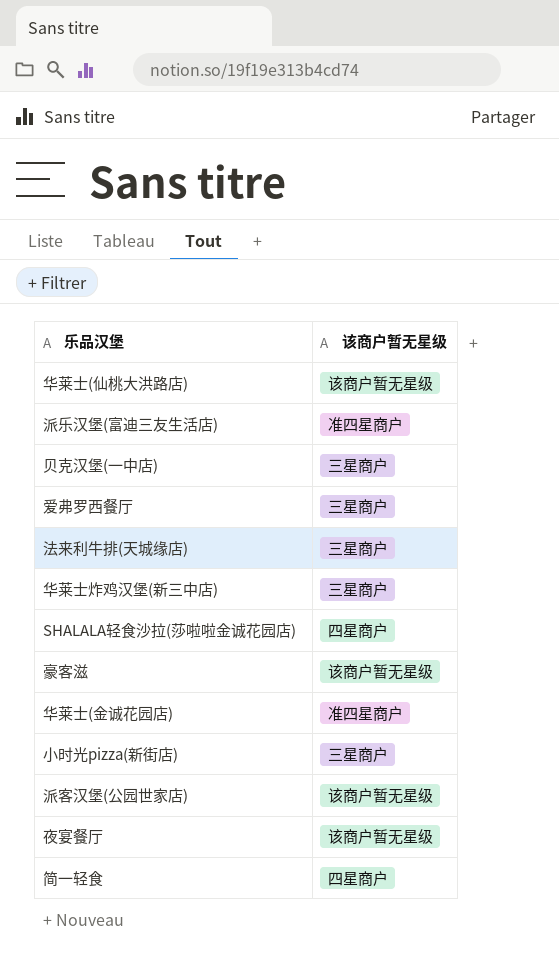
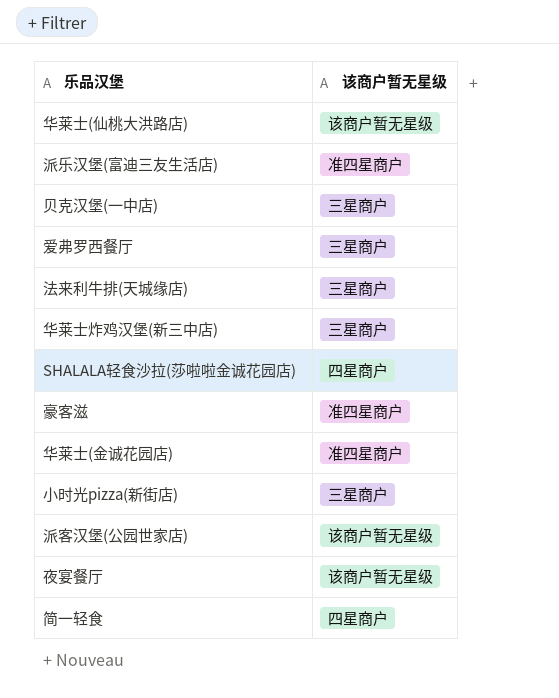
豪客滋 | 该商户暂无星级: 该商户暂无星级 -> 准四星商户

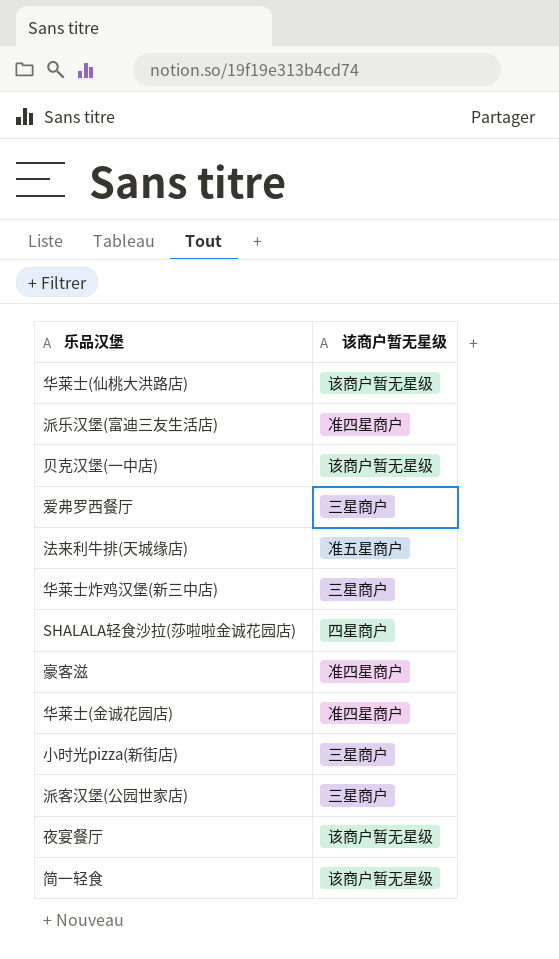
贝克汉堡(一中店) | 该商户暂无星级: 三星商户 -> 该商户暂无星级
法来利牛排(天城缘店) | 该商户暂无星级: 三星商户 -> 准五星商户
派客汉堡(公园世家店) | 该商户暂无星级: 该商户暂无星级 -> 三星商户
简一轻食 | 该商户暂无星级: 四星商户 -> 该商户暂无星级

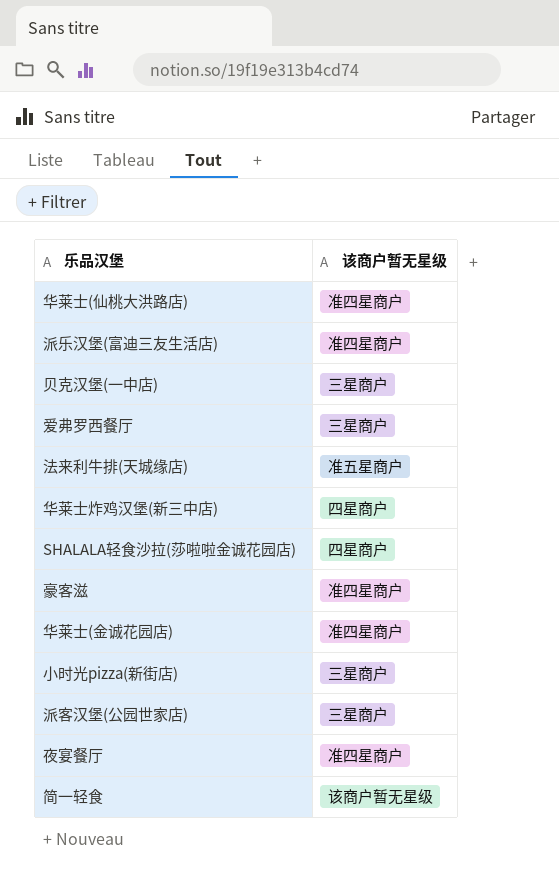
华莱士(仙桃大洪路店) | 该商户暂无星级: 该商户暂无星级 -> 准四星商户
贝克汉堡(一中店) | 该商户暂无星级: 该商户暂无星级 -> 三星商户
华莱士炸鸡汉堡(新三中店) | 该商户暂无星级: 三星商户 -> 四星商户
夜宴餐厅 | 该商户暂无星级: 该商户暂无星级 -> 准四星商户

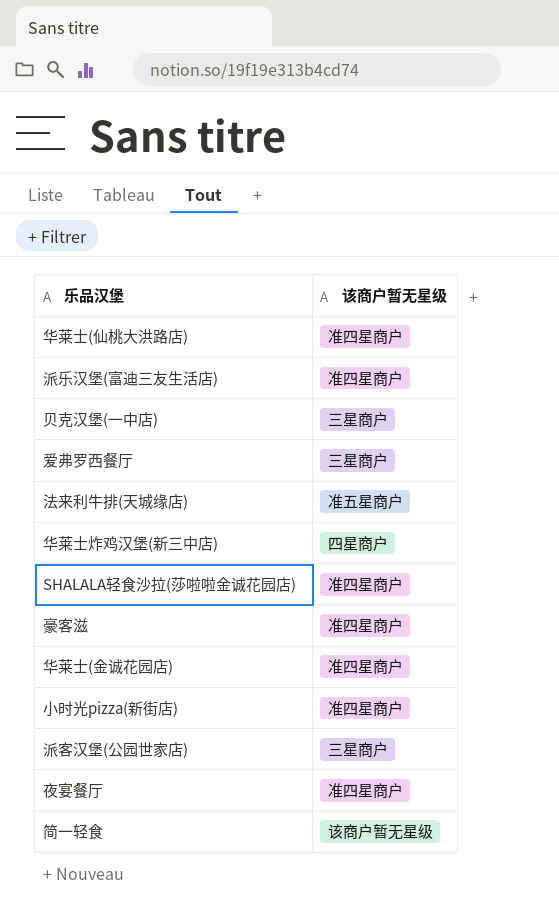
SHALALA轻食沙拉(莎啦啦金诚花园店) | 该商户暂无星级: 四星商户 -> 准四星商户
小时光pizza(新街店) | 该商户暂无星级: 三星商户 -> 准四星商户

